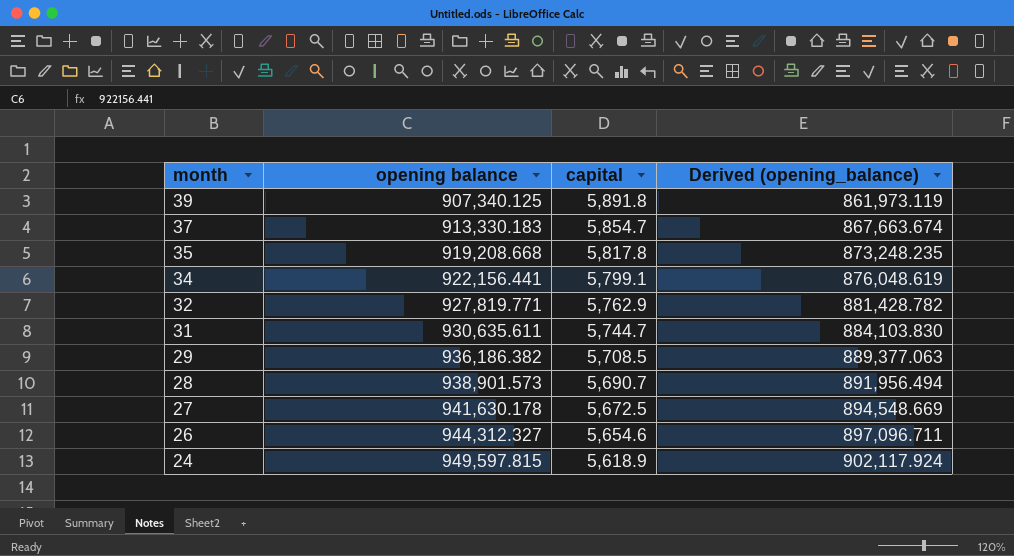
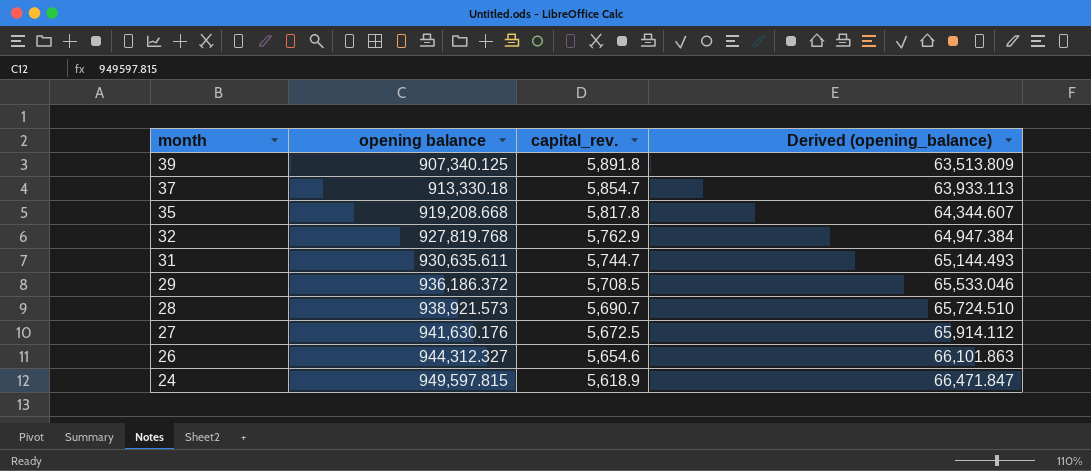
column name: capital -> capital_rev.
column Derived (opening_balance) | formula: [opening balance] * 0.95 -> [opening balance] * 0.07
row 34: 922,156.441 | 5,799.1 | 876,048.619 -> none
37 | opening balance: 913,330.183 -> 913,330.18
32 | opening balance: 927,819.771 -> 927,819.768
29 | opening balance: 936,186.382 -> 936,186.372
28 | opening balance: 938,901.573 -> 938,921.573
27 | opening balance: 941,630.178 -> 941,630.176

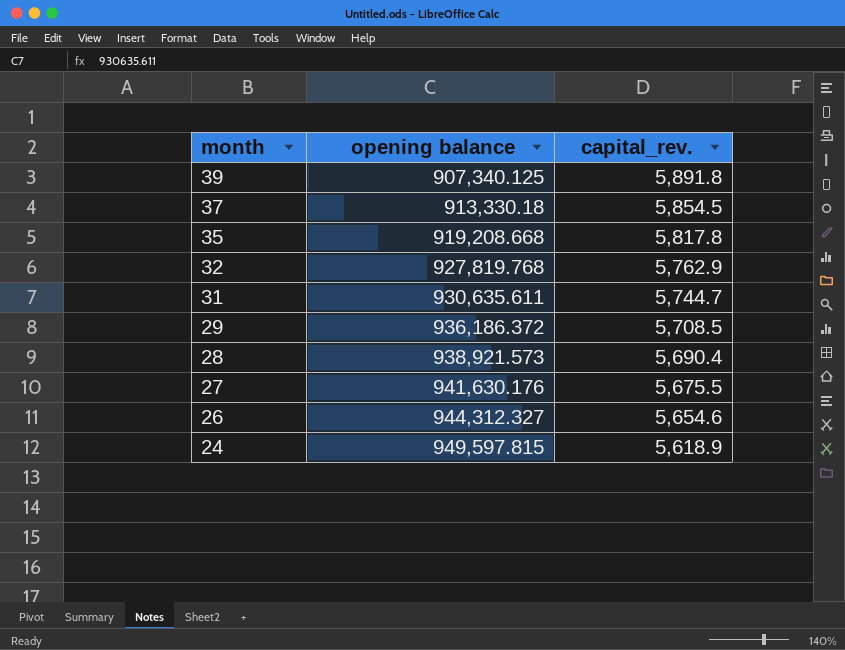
column Derived (opening_balance) | formula: [opening balance] * 0.07 -> none
37 | capital_rev.: 5,854.7 -> 5,854.5
28 | capital_rev.: 5,690.7 -> 5,690.4
27 | capital_rev.: 5,672.5 -> 5,675.5

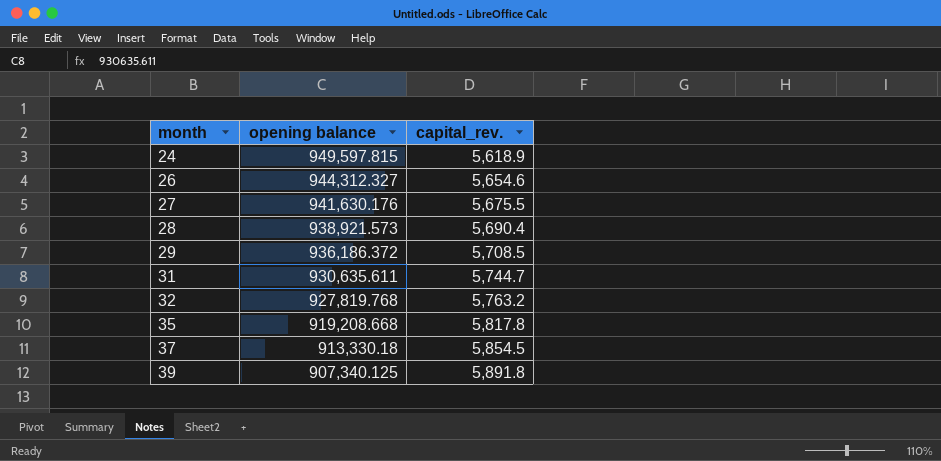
row order: month descending -> month ascending
32 | capital_rev.: 5,762.9 -> 5,763.2

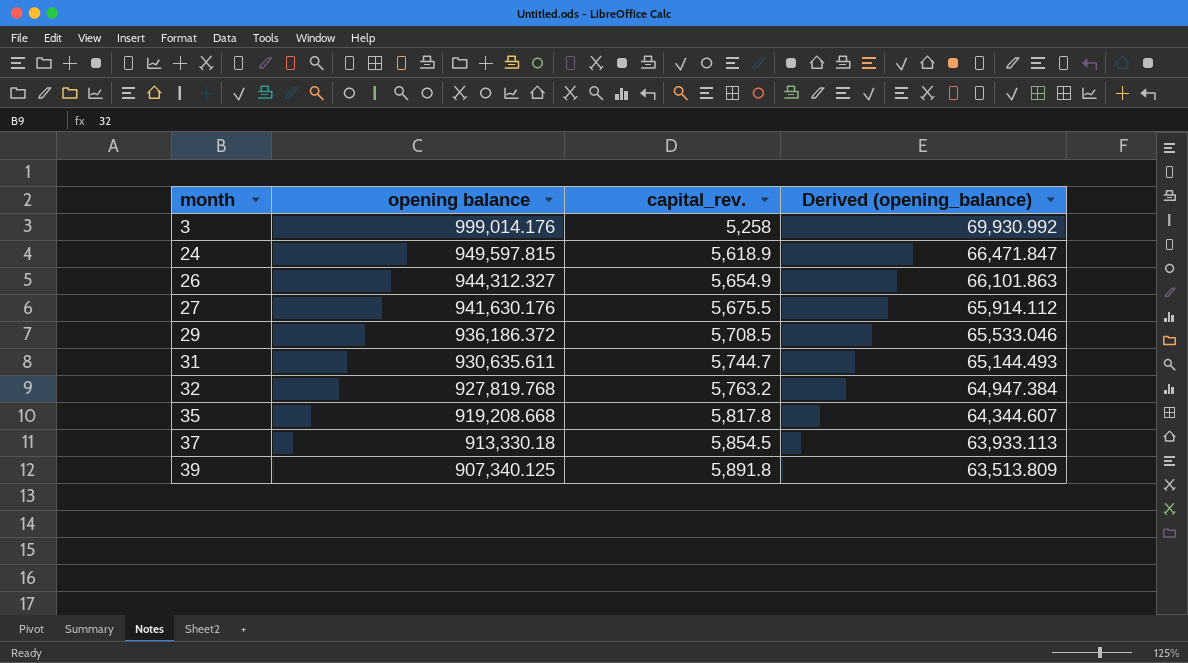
column Derived (opening_balance) | formula: none -> [opening balance] * 0.07
row 28: 938,921.573 | 5,690.4 -> none
row 3: none -> 999,014.176 | 5,258 | 69,930.992
26 | capital_rev.: 5,654.6 -> 5,654.9

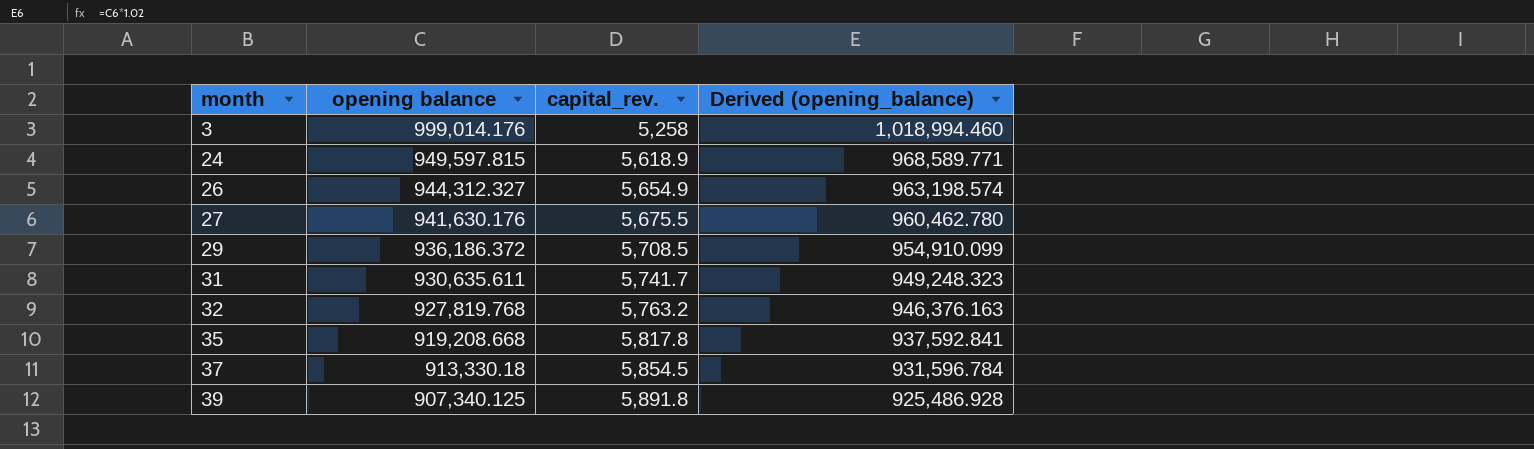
column Derived (opening_balance) | formula: [opening balance] * 0.07 -> [opening balance] * 1.02
31 | capital_rev.: 5,744.7 -> 5,741.7

